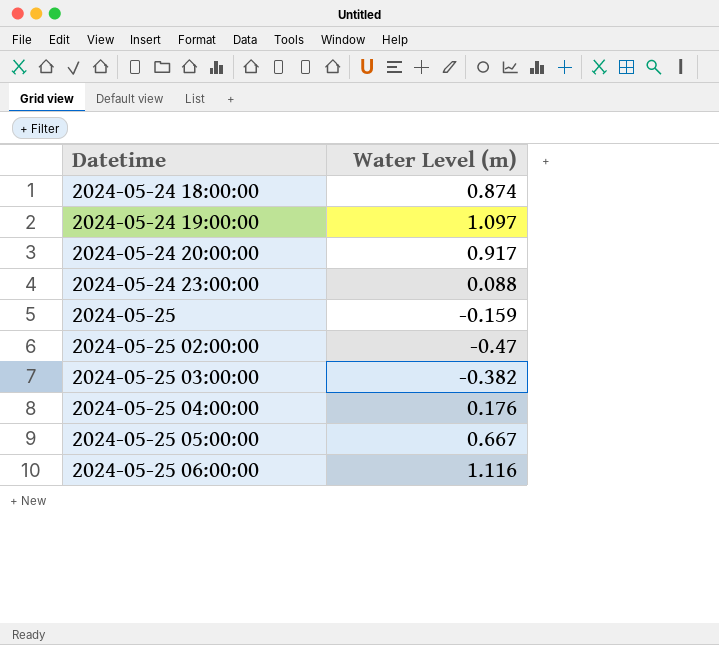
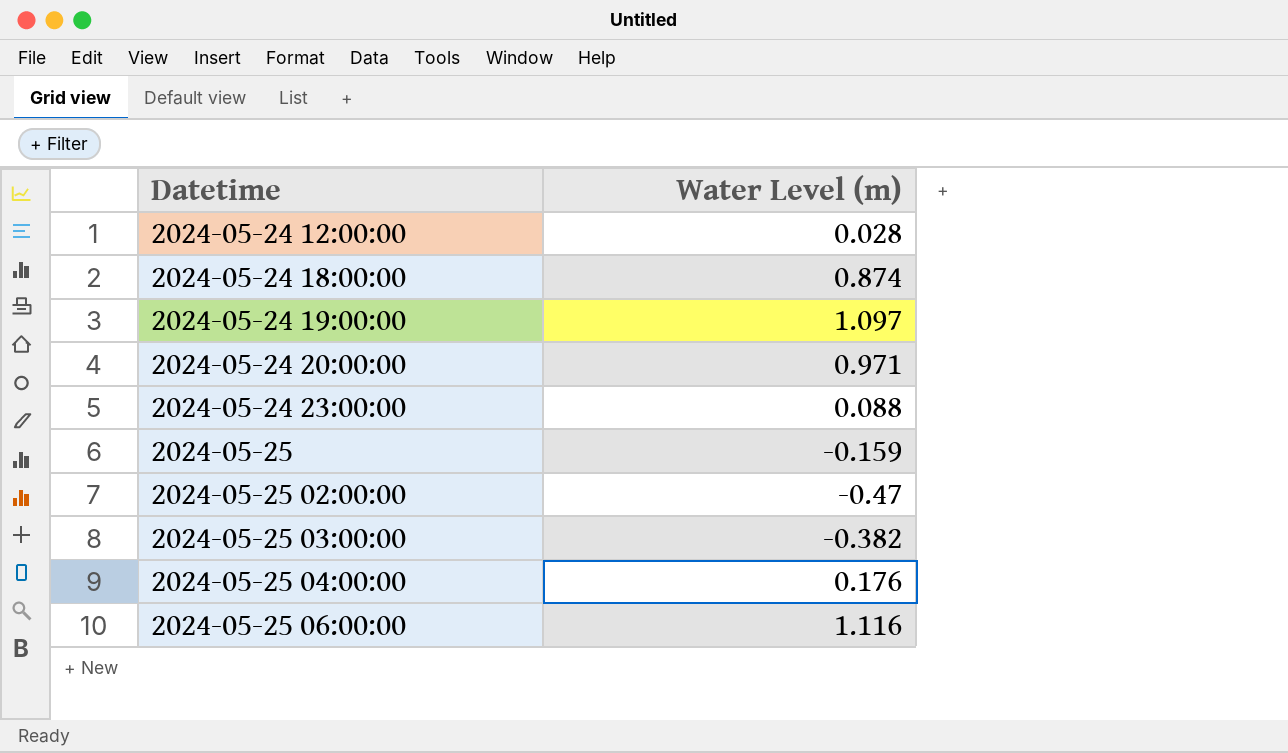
row 2024-05-25 05:00:00: 0.667 -> none
row 2024-05-24 12:00:00: none -> 0.028
2024-05-24 20:00:00 | Water Level (m): 0.917 -> 0.971

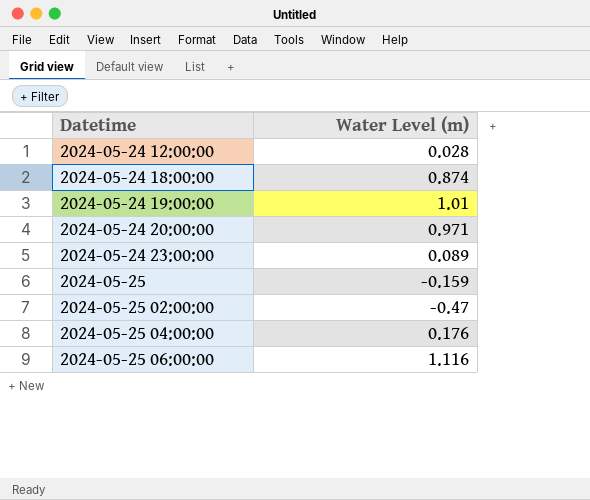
row 2024-05-25 03:00:00: -0.382 -> none
2024-05-24 19:00:00 | Water Level (m): 1.097 -> 1.01
2024-05-24 23:00:00 | Water Level (m): 0.088 -> 0.089

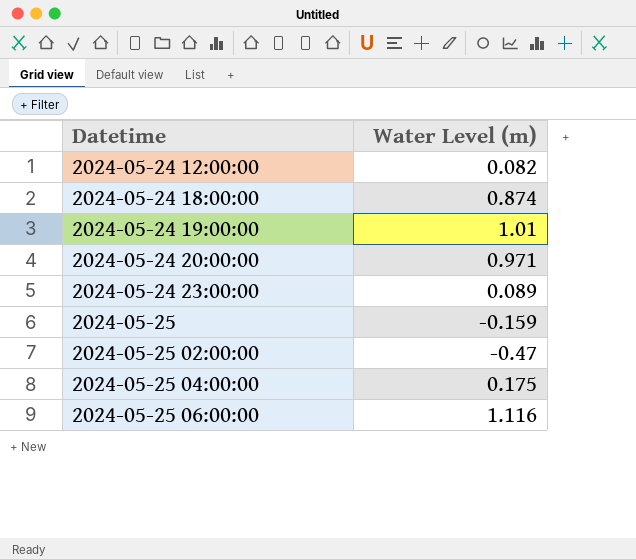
2024-05-24 12:00:00 | Water Level (m): 0.028 -> 0.082
2024-05-25 04:00:00 | Water Level (m): 0.176 -> 0.175

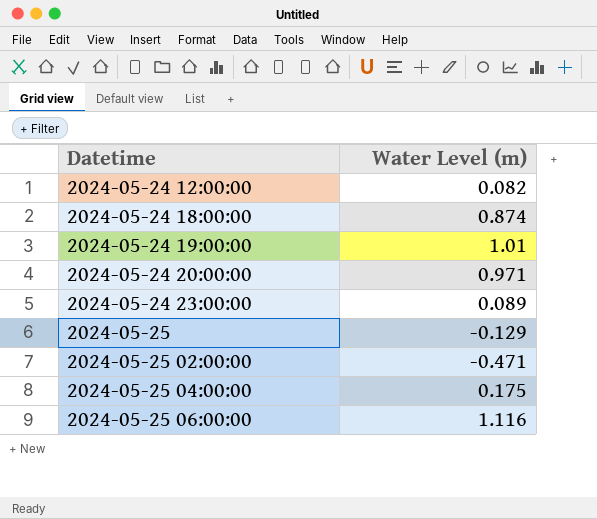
2024-05-25 | Water Level (m): -0.159 -> -0.129
2024-05-25 02:00:00 | Water Level (m): -0.47 -> -0.471

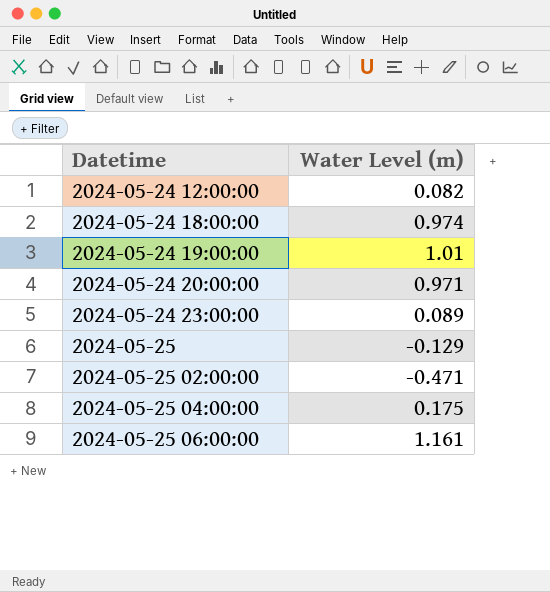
2024-05-24 18:00:00 | Water Level (m): 0.874 -> 0.974
2024-05-25 06:00:00 | Water Level (m): 1.116 -> 1.161

